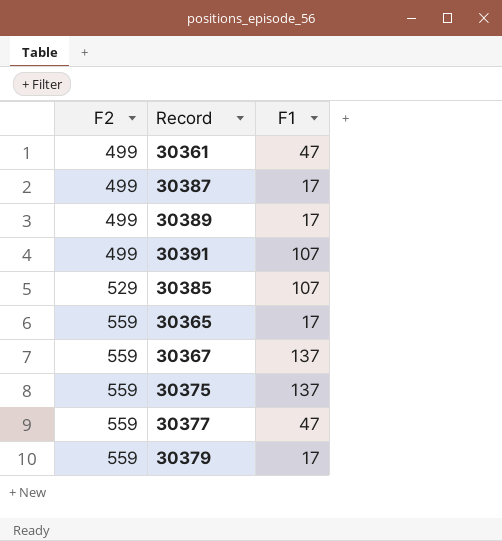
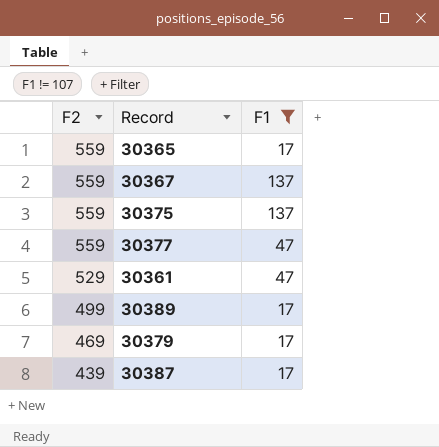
filter: none -> F1 != 107
row order: F2 ascending -> F2 descending
30361 | F2: 499 -> 529
30379 | F2: 559 -> 469
30387 | F2: 499 -> 439

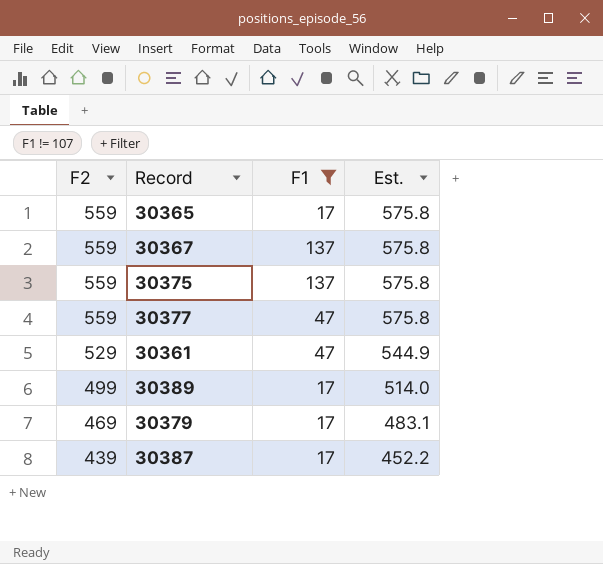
column Est. | formula: none -> [F2] * 1.03

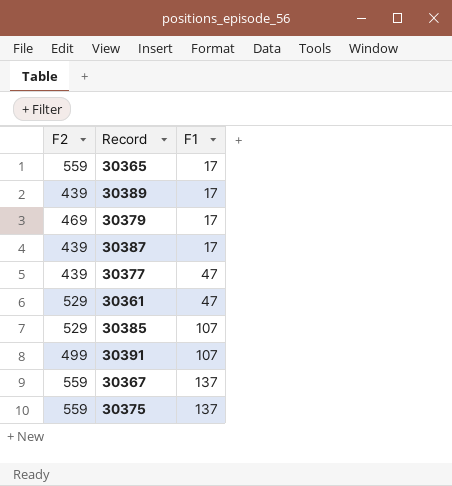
filter: F1 != 107 -> none
row order: F2 descending -> F1 ascending
column Est. | formula: [F2] * 1.03 -> none
30389 | F2: 499 -> 439
30377 | F2: 559 -> 439

